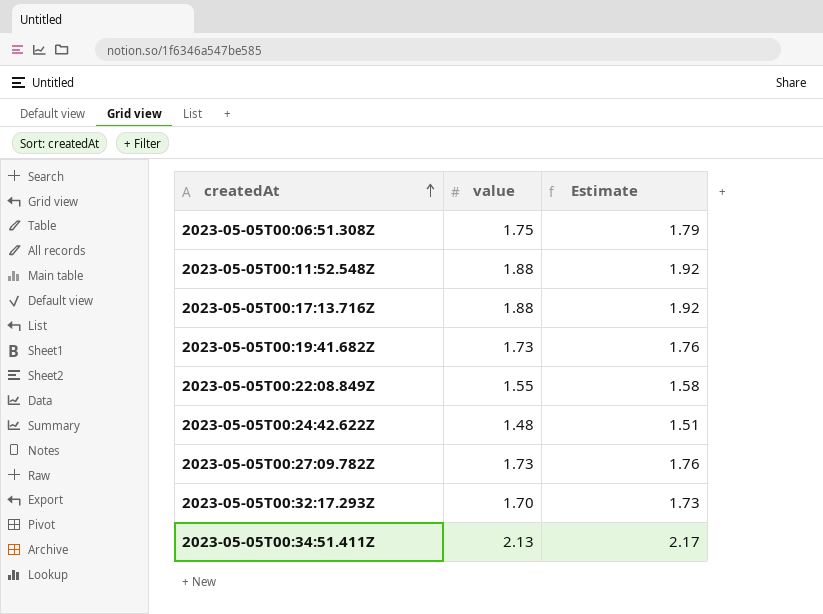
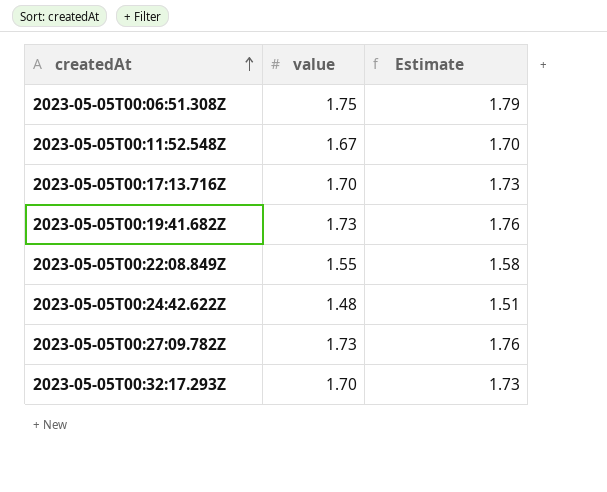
row 2023-05-05T00:34:51.411Z: 2.13 | 2.17 -> none
2023-05-05T00:11:52.548Z | value: 1.88 -> 1.67
2023-05-05T00:11:52.548Z | Estimate: 1.92 -> 1.70
2023-05-05T00:17:13.716Z | value: 1.88 -> 1.70
2023-05-05T00:17:13.716Z | Estimate: 1.92 -> 1.73

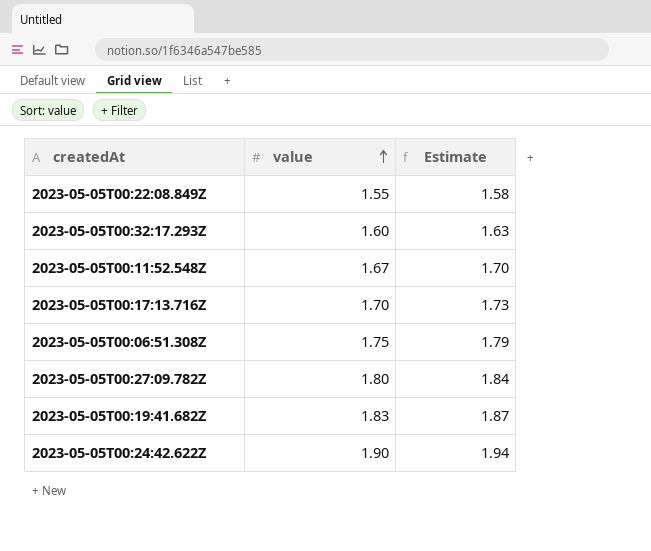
row order: createdAt ascending -> value ascending
2023-05-05T00:32:17.293Z | value: 1.70 -> 1.60
2023-05-05T00:32:17.293Z | Estimate: 1.73 -> 1.63
2023-05-05T00:27:09.782Z | value: 1.73 -> 1.80
2023-05-05T00:27:09.782Z | Estimate: 1.76 -> 1.84
2023-05-05T00:19:41.682Z | value: 1.73 -> 1.83
2023-05-05T00:19:41.682Z | Estimate: 1.76 -> 1.87
2023-05-05T00:24:42.622Z | value: 1.48 -> 1.90
2023-05-05T00:24:42.622Z | Estimate: 1.51 -> 1.94

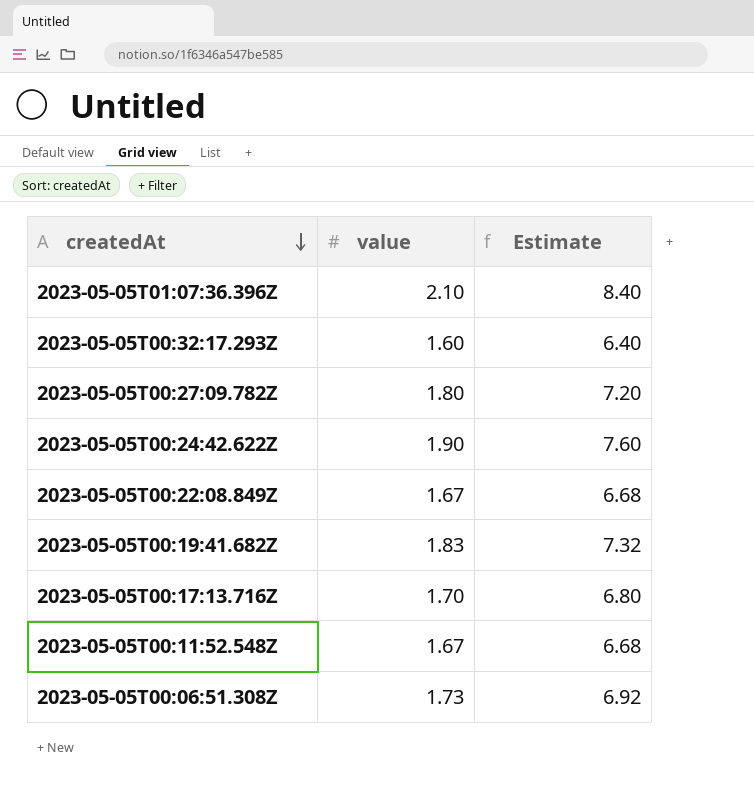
row order: value ascending -> createdAt descending
column Estimate | formula: [value] * 1.02 -> [value] * 4
row 2023-05-05T01:07:36.396Z: none -> 2.10 | 8.40
2023-05-05T00:22:08.849Z | value: 1.55 -> 1.67
2023-05-05T00:06:51.308Z | value: 1.75 -> 1.73

